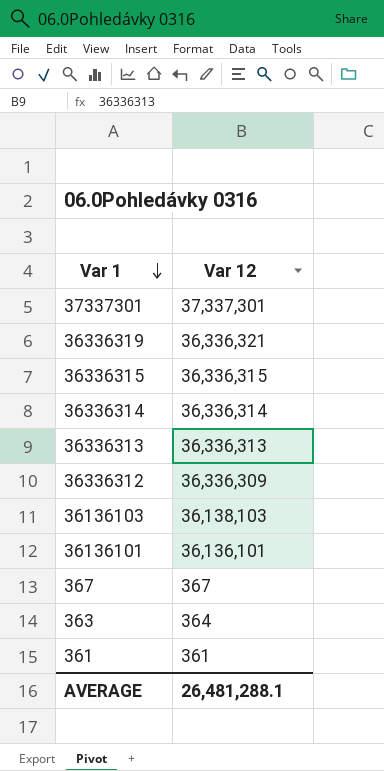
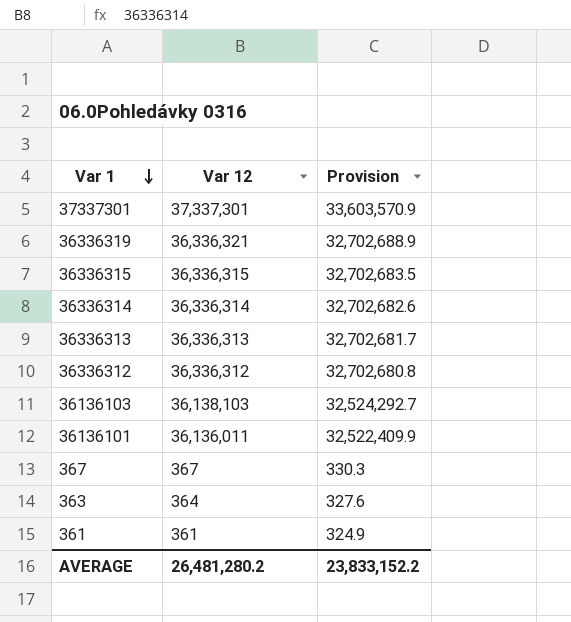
column Provision | formula: none -> [Var 12] * 0.9
36336312 | Var 12: 36,336,309 -> 36,336,312
36136101 | Var 12: 36,136,101 -> 36,136,011
AVERAGE | Var 12: 26,481,288.1 -> 26,481,280.2

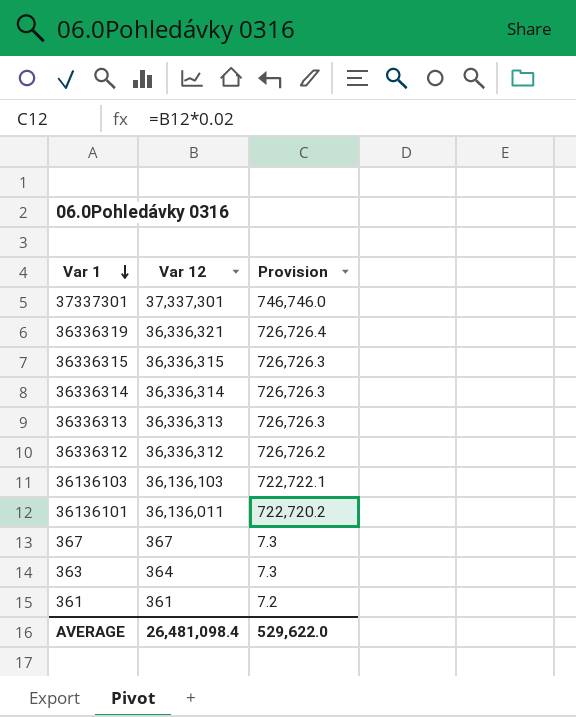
column Provision | formula: [Var 12] * 0.9 -> [Var 12] * 0.02
36136103 | Var 12: 36,138,103 -> 36,136,103
AVERAGE | Var 12: 26,481,280.2 -> 26,481,098.4
AVERAGE | Provision: 23,833,152.2 -> 529,622.0

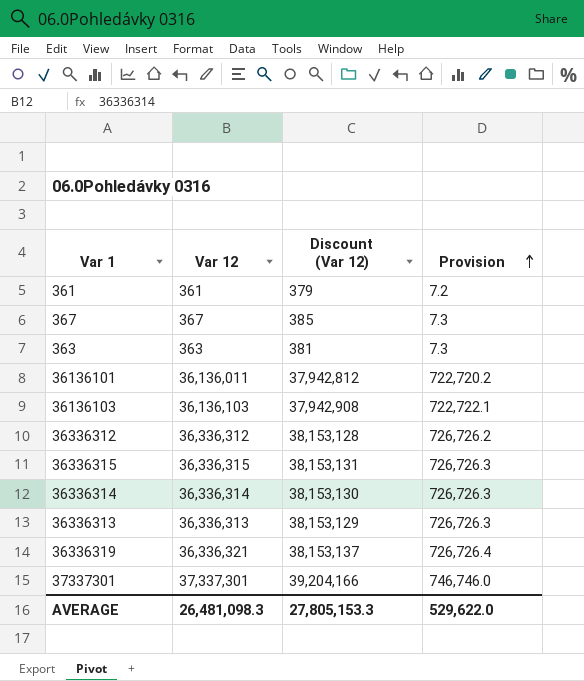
row order: Var 1 descending -> Provision ascending
column Discount (Var 12) | formula: none -> [Var 12] * 1.05
363 | Var 12: 364 -> 363
AVERAGE | Var 12: 26,481,098.4 -> 26,481,098.3

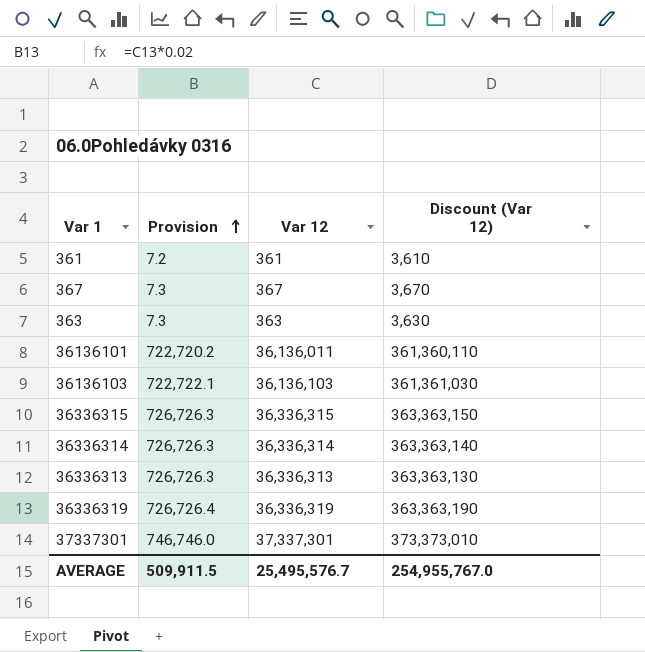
column Provision | position: 4 -> 2
column Discount (Var 12) | formula: [Var 12] * 1.05 -> [Var 12] * 10
row 36336312: 36,336,312 | 38,153,128 | 726,726.2 -> none
36336319 | Var 12: 36,336,321 -> 36,336,319
AVERAGE | Provision: 529,622.0 -> 509,911.5
AVERAGE | Var 12: 26,481,098.3 -> 25,495,576.7
AVERAGE | Discount (Var 12): 27,805,153.3 -> 254,955,767.0

